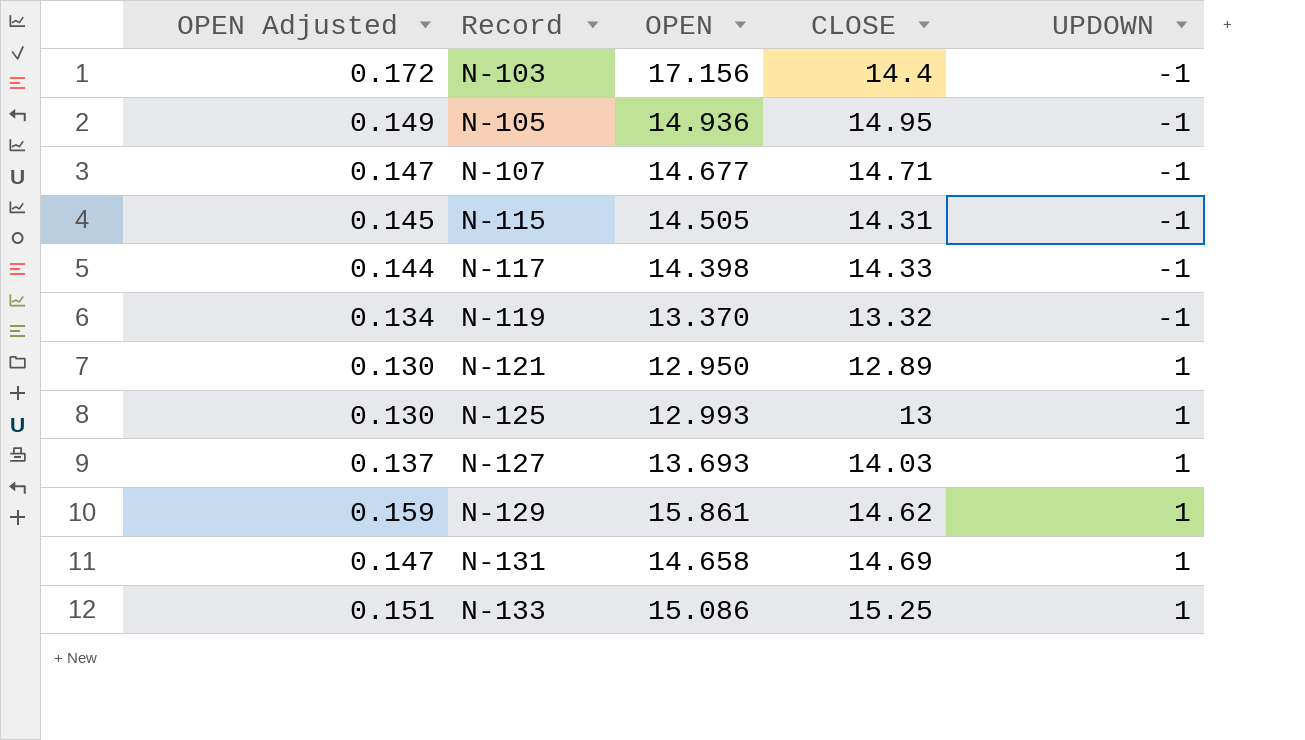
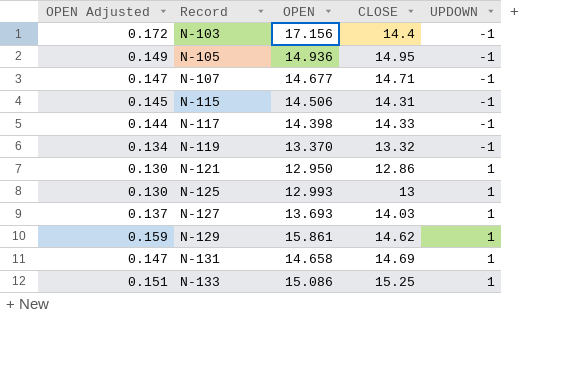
N-115 | OPEN: 14.505 -> 14.506
N-121 | CLOSE: 12.89 -> 12.86

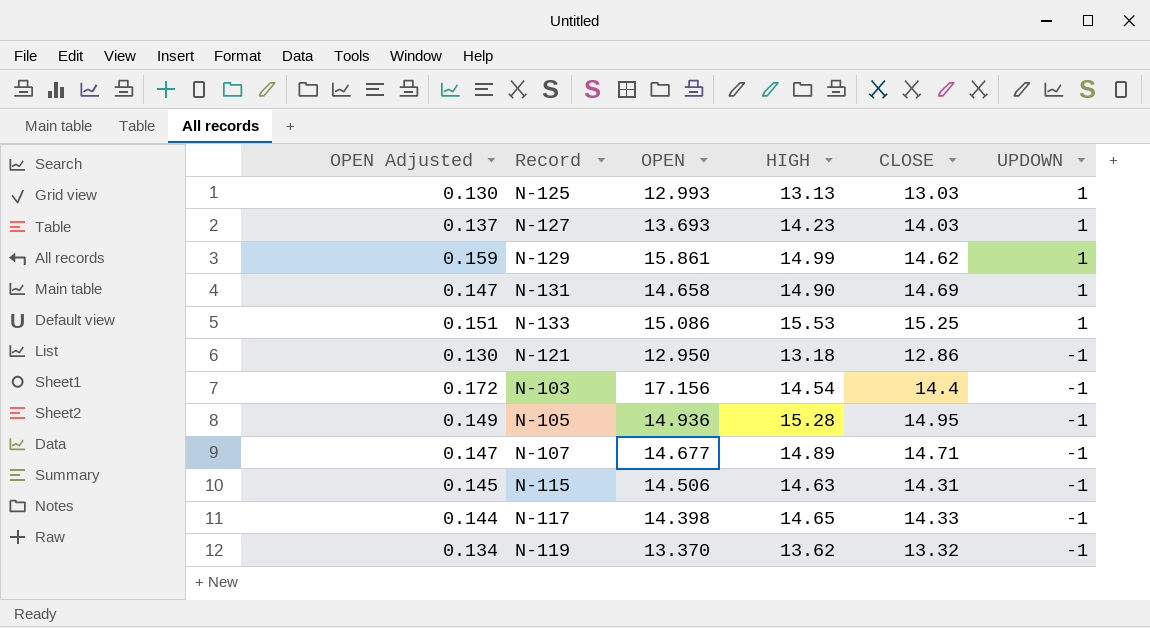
row order: Record ascending -> UPDOWN descending
column HIGH | position: none -> 4
N-125 | CLOSE: 13 -> 13.03
N-121 | UPDOWN: 1 -> -1

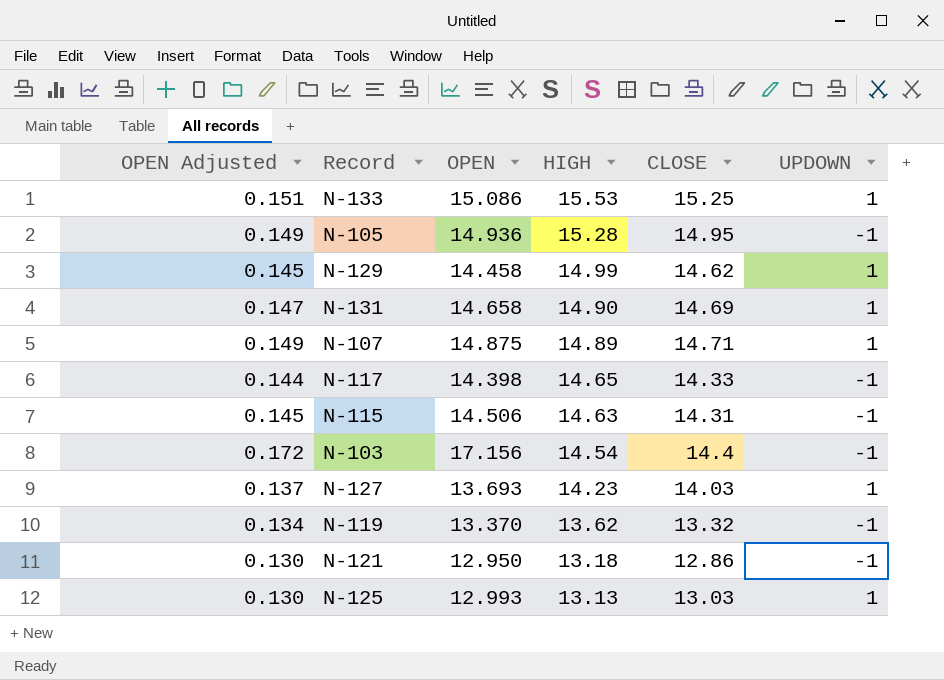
row order: UPDOWN descending -> HIGH descending
N-129 | OPEN Adjusted: 0.159 -> 0.145
N-129 | OPEN: 15.861 -> 14.458
N-107 | OPEN Adjusted: 0.147 -> 0.149
N-107 | OPEN: 14.677 -> 14.875
N-107 | UPDOWN: -1 -> 1

